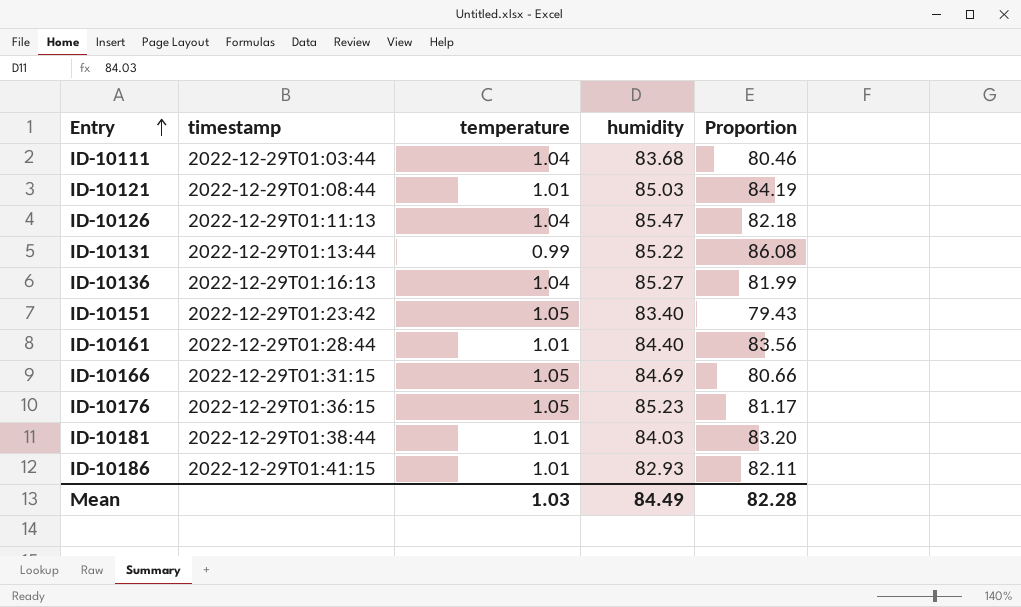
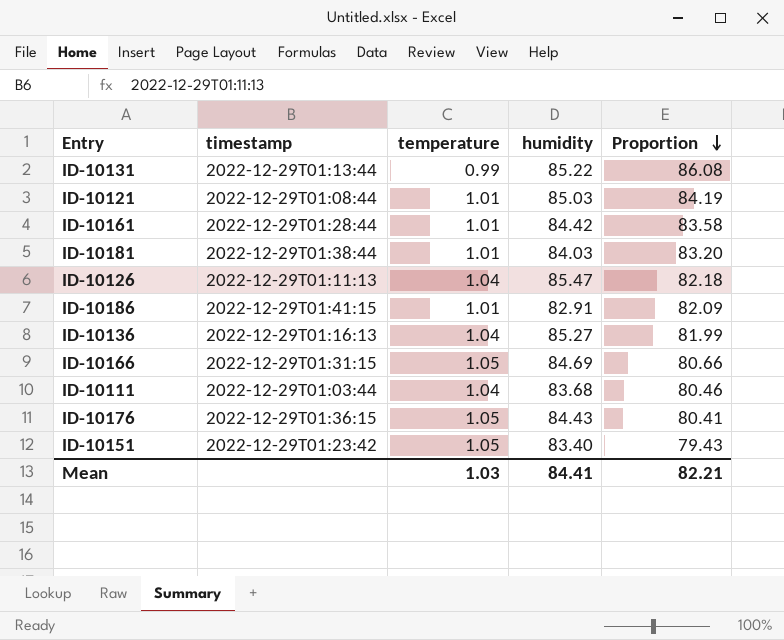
row order: Entry ascending -> Proportion descending
ID-10161 | humidity: 84.40 -> 84.42
ID-10161 | Proportion: 83.56 -> 83.58
ID-10186 | humidity: 82.93 -> 82.91
ID-10186 | Proportion: 82.11 -> 82.09
ID-10176 | humidity: 85.23 -> 84.43
ID-10176 | Proportion: 81.17 -> 80.41
Mean | humidity: 84.49 -> 84.41
Mean | Proportion: 82.28 -> 82.21

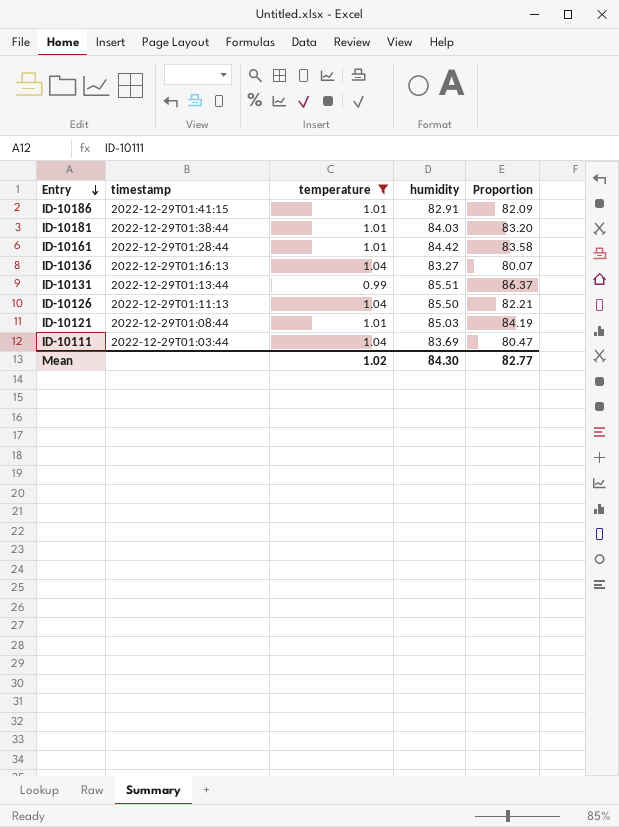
filter: none -> temperature != 1.05
row order: Proportion descending -> Entry descending
ID-10136 | humidity: 85.27 -> 83.27
ID-10136 | Proportion: 81.99 -> 80.07
ID-10131 | humidity: 85.22 -> 85.51
ID-10131 | Proportion: 86.08 -> 86.37
ID-10126 | humidity: 85.47 -> 85.50
ID-10126 | Proportion: 82.18 -> 82.21
ID-10111 | humidity: 83.68 -> 83.69
ID-10111 | Proportion: 80.46 -> 80.47
Mean | temperature: 1.03 -> 1.02
Mean | humidity: 84.41 -> 84.30
Mean | Proportion: 82.21 -> 82.77

